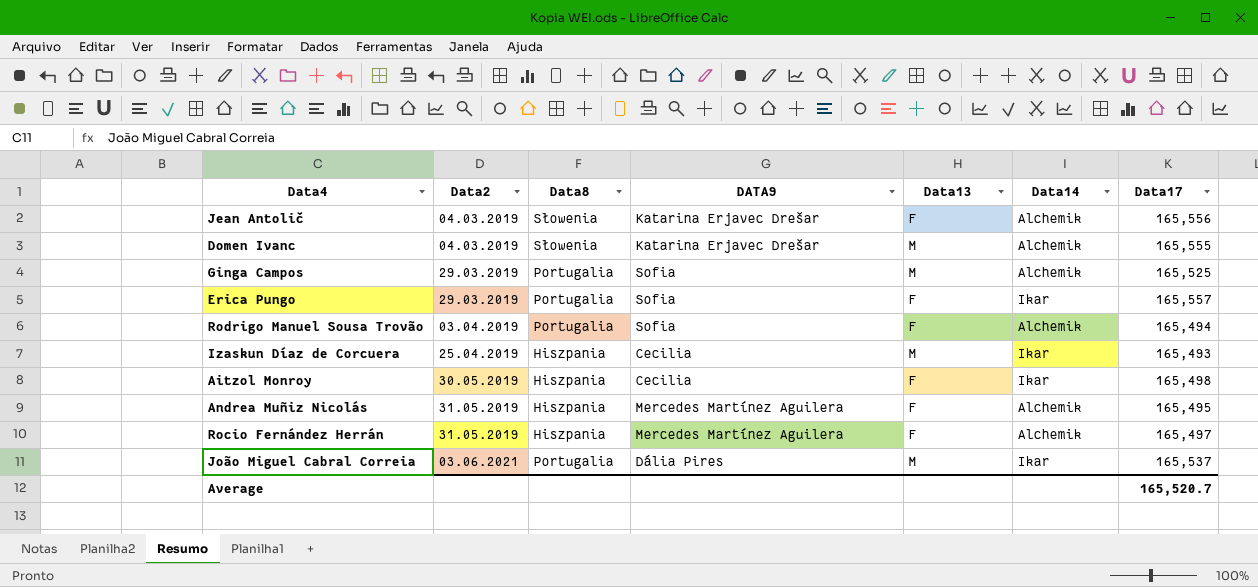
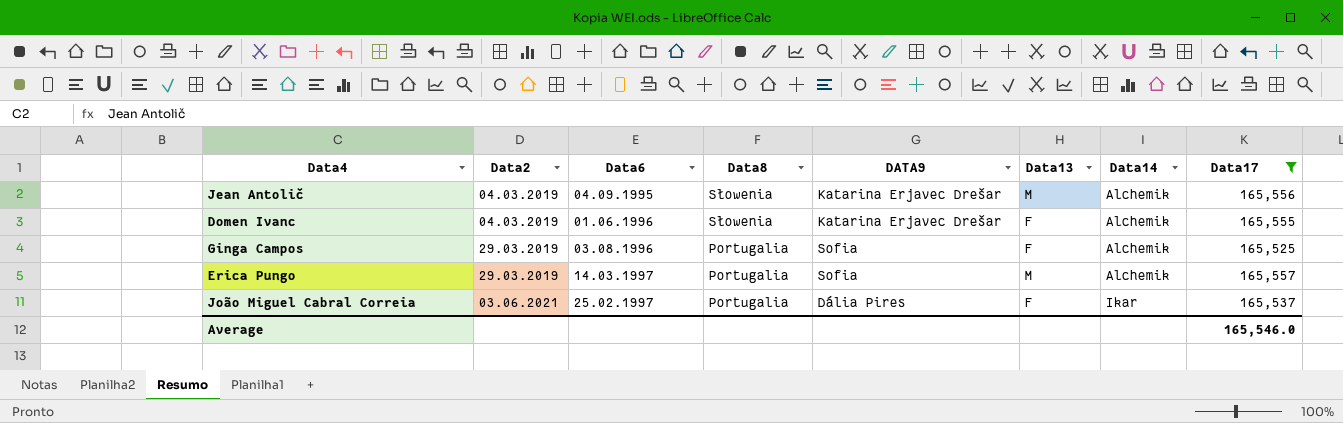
filter: none -> Data17 >= 165,525
column Data6 | position: none -> 3
Jean Antolič | Data13: F -> M
Domen Ivanc | Data13: M -> F
Ginga Campos | Data13: M -> F
Erica Pungo | Data13: F -> M
Erica Pungo | Data14: Ikar -> Alchemik
João Miguel Cabral Correia | Data13: M -> F
Average | Data17: 165,520.7 -> 165,546.0

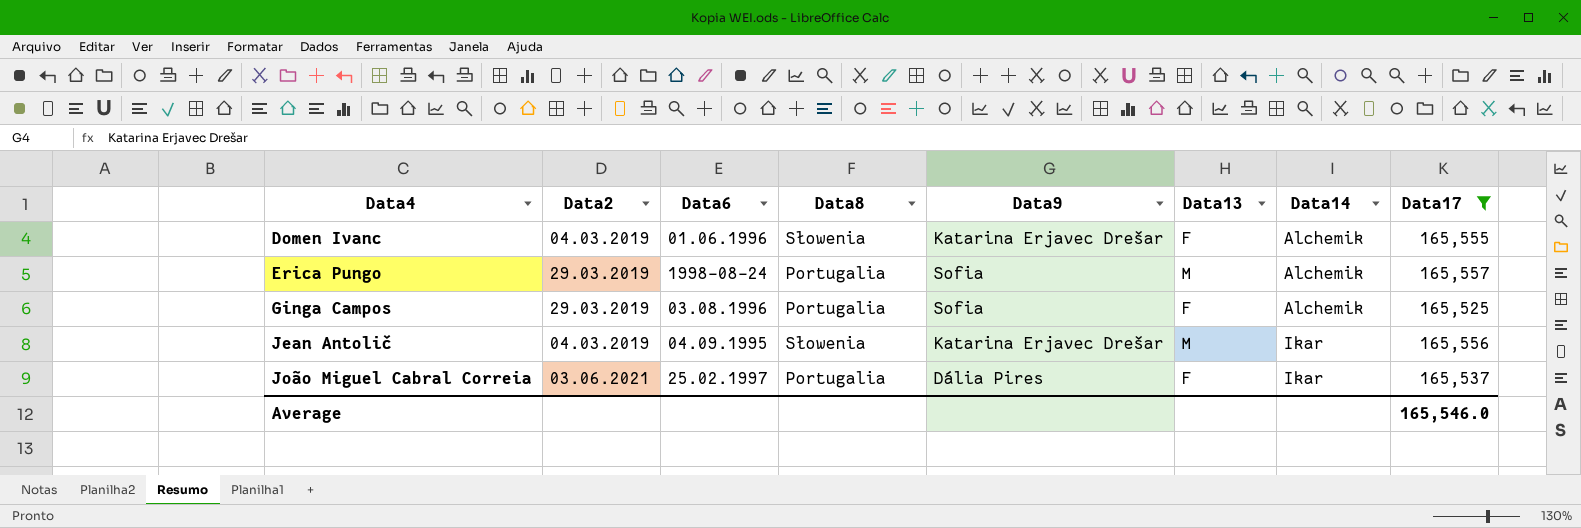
row order: Data2 ascending -> Data4 ascending
column name: DATA9 -> Data9
Erica Pungo | Data6: 14.03.1997 -> 1998-08-24
Jean Antolič | Data14: Alchemik -> Ikar

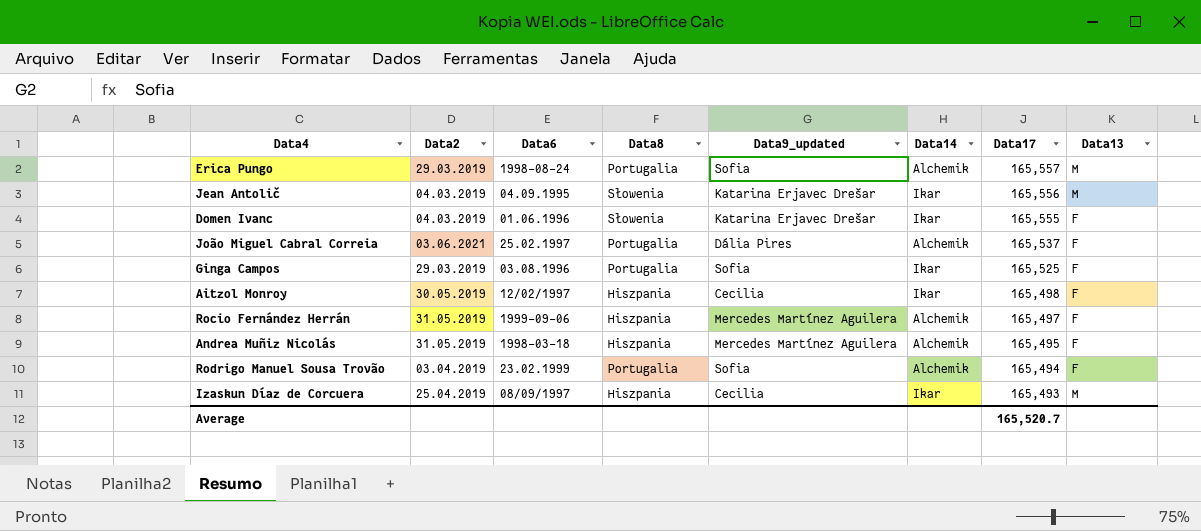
filter: Data17 >= 165,525 -> none
row order: Data4 ascending -> Data17 descending
column name: Data9 -> Data9_updated
column Data13 | position: 6 -> 8
Domen Ivanc | Data14: Alchemik -> Ikar
João Miguel Cabral Correia | Data14: Ikar -> Alchemik
Ginga Campos | Data14: Alchemik -> Ikar
Average | Data17: 165,546.0 -> 165,520.7

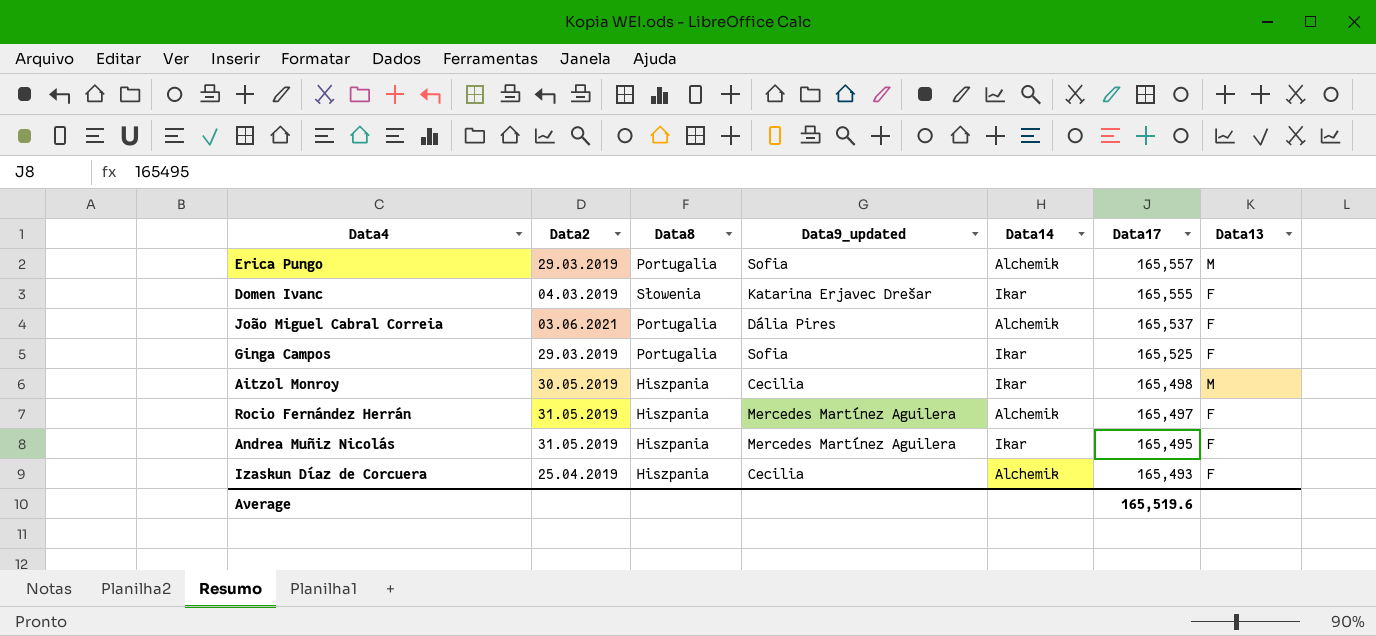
column Data6 | position: 3 -> none
row Jean Antolič: 04.03.2019 | 04.09.1995 | Słowenia | Katarina Erjavec Drešar | Ikar | 165,556 | M -> none
row Rodrigo Manuel Sousa Trovão: 03.04.2019 | 23.02.1999 | Portugalia | Sofia | Alchemik | 165,494 | F -> none
Aitzol Monroy | Data13: F -> M
Andrea Muñiz Nicolás | Data14: Alchemik -> Ikar
Izaskun Díaz de Corcuera | Data14: Ikar -> Alchemik
Izaskun Díaz de Corcuera | Data13: M -> F
Average | Data17: 165,520.7 -> 165,519.6

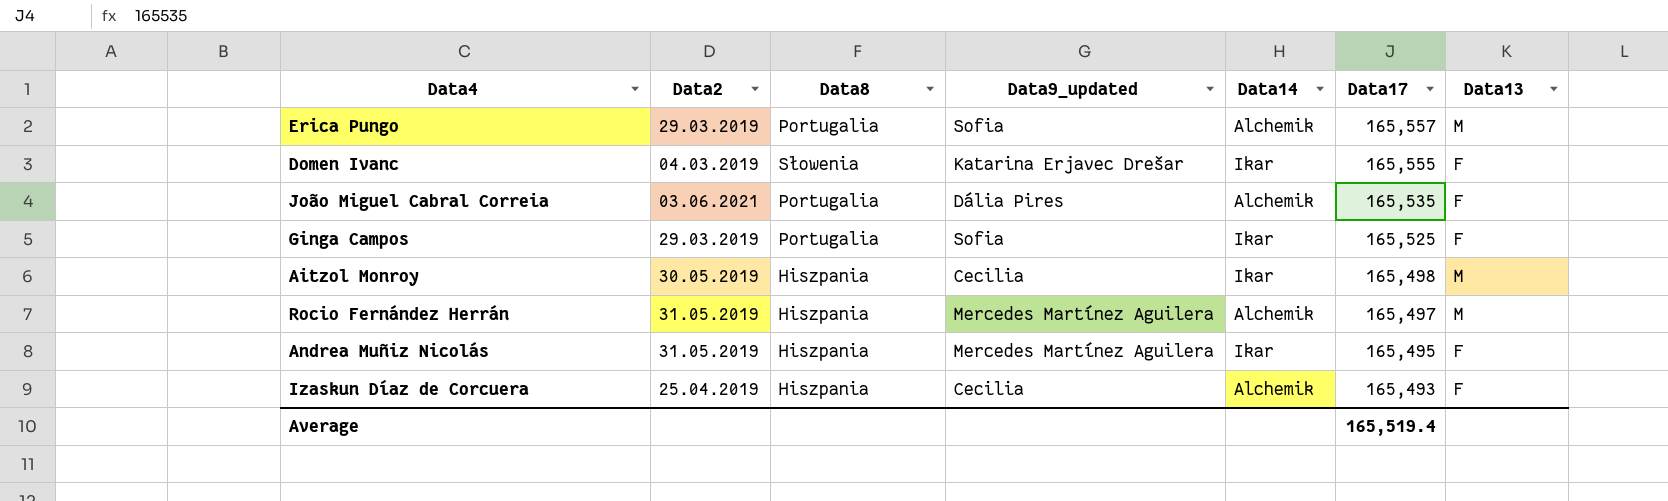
João Miguel Cabral Correia | Data17: 165,537 -> 165,535
Rocio Fernández Herrán | Data13: F -> M
Average | Data17: 165,519.6 -> 165,519.4

